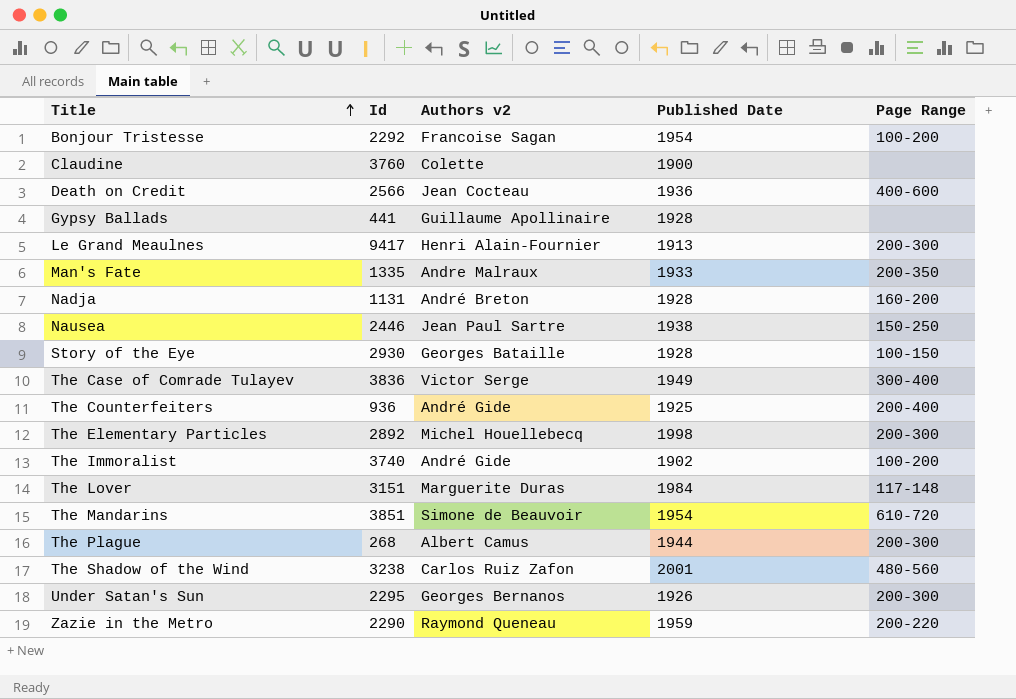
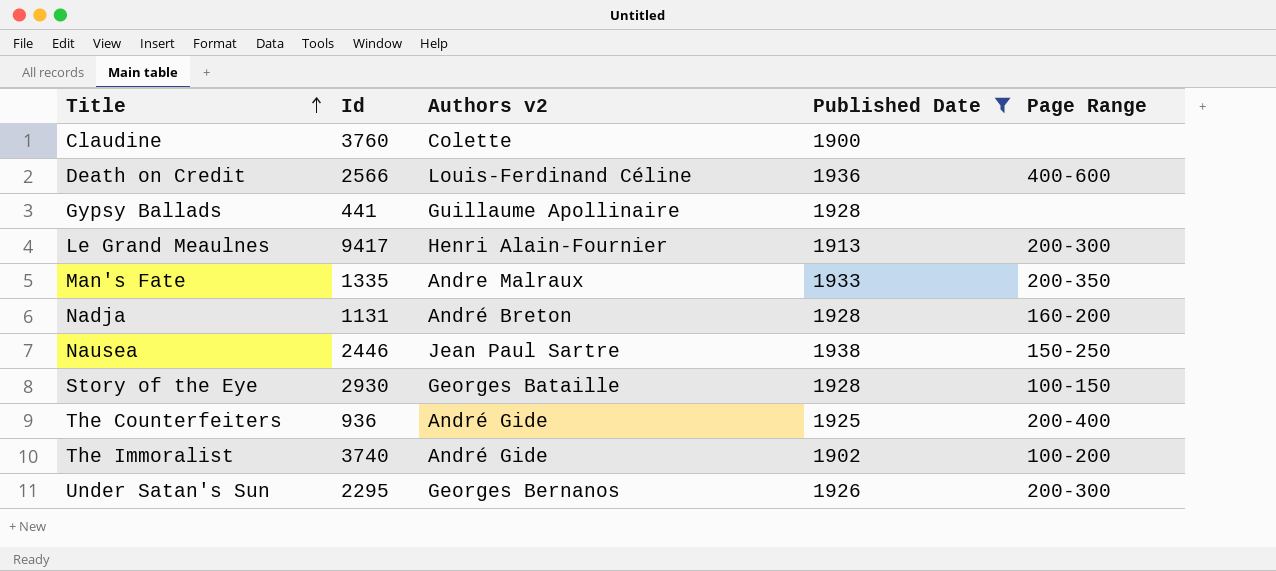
filter: none -> Published Date <= 1938
Death on Credit | Authors v2: Jean Cocteau -> Louis-Ferdinand Céline

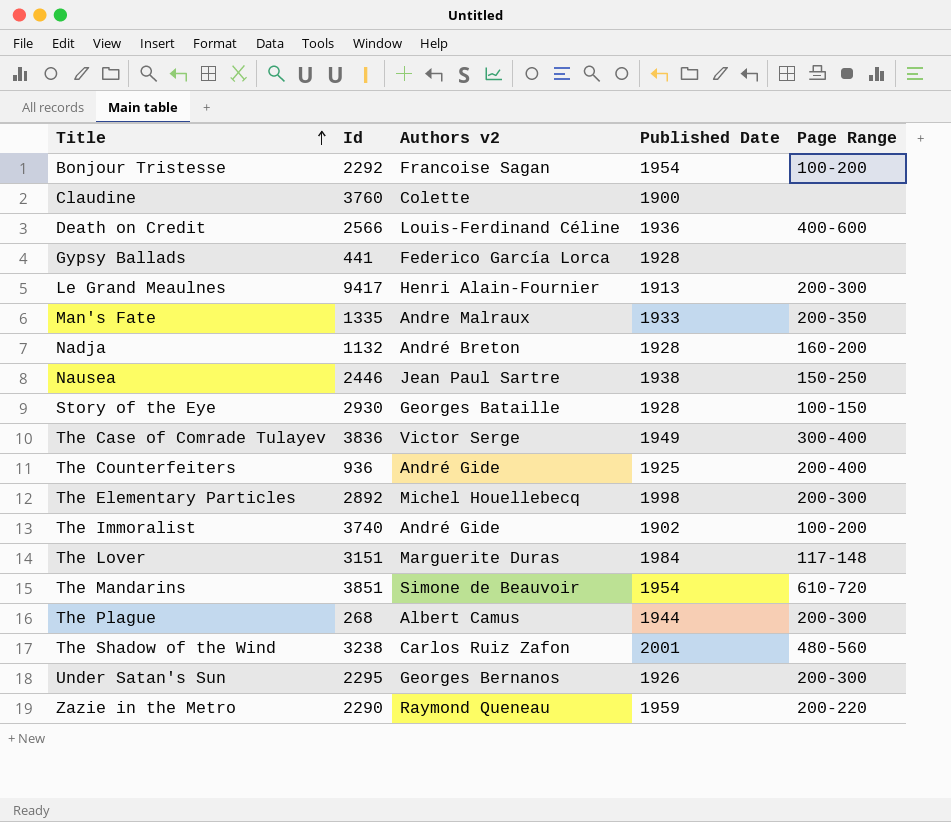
filter: Published Date <= 1938 -> none
Gypsy Ballads | Authors v2: Guillaume Apollinaire -> Federico García Lorca
Nadja | Id: 1131 -> 1132

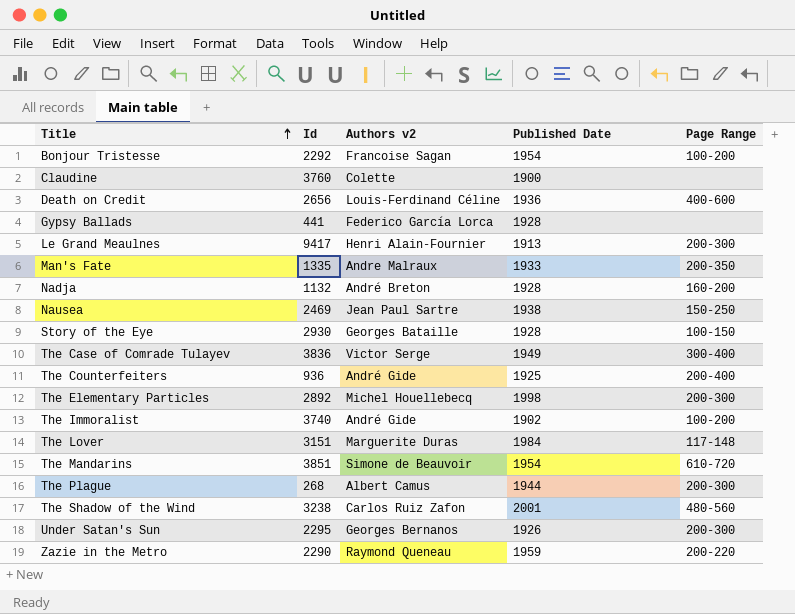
Death on Credit | Id: 2566 -> 2656
Nausea | Id: 2446 -> 2469

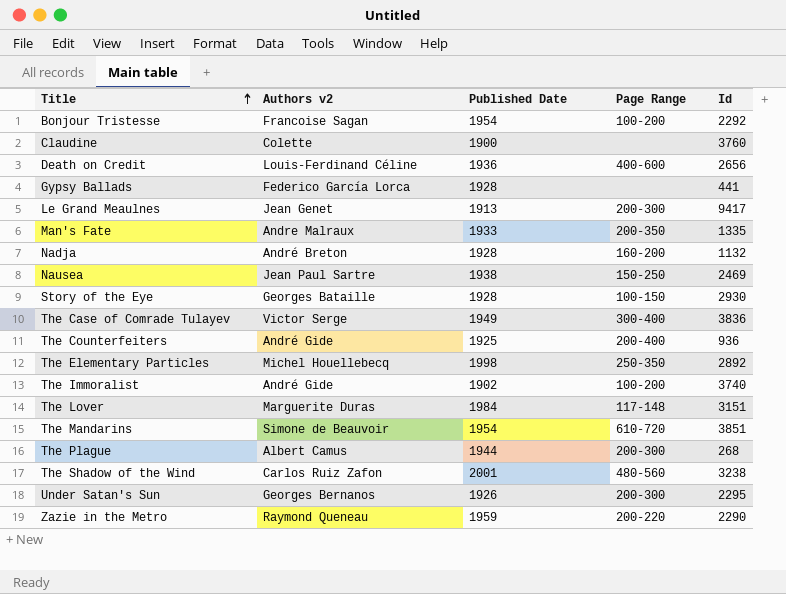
column Id | position: 2 -> 5
Le Grand Meaulnes | Authors v2: Henri Alain-Fournier -> Jean Genet
The Elementary Particles | Page Range: 200-300 -> 250-350

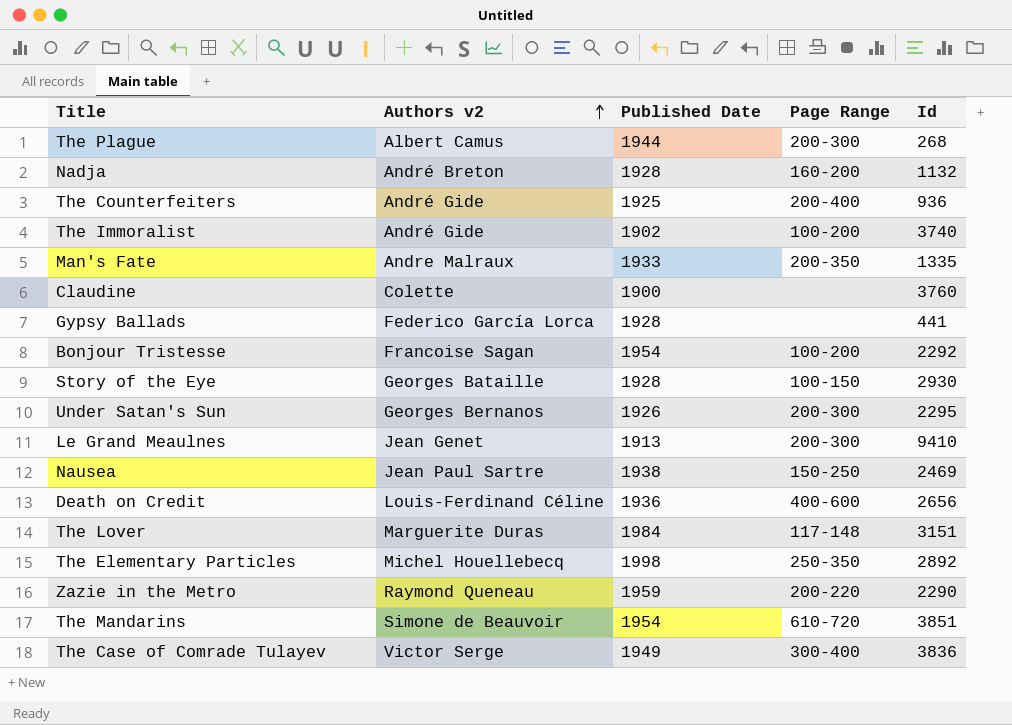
row order: Title ascending -> Authors v2 ascending
row The Shadow of the Wind: Carlos Ruiz Zafon | 2001 | 480-560 | 3238 -> none
Le Grand Meaulnes | Id: 9417 -> 9410

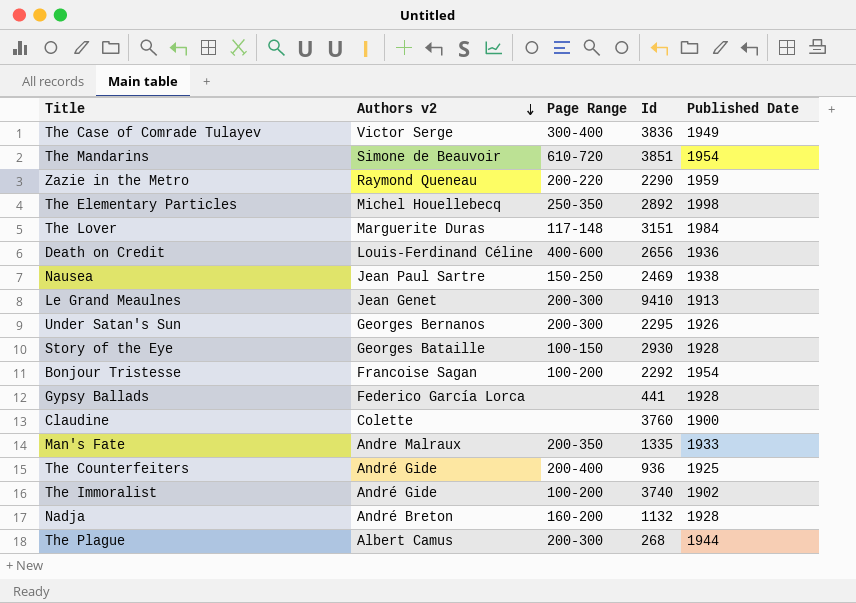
row order: Authors v2 ascending -> Authors v2 descending
column Published Date | position: 3 -> 5

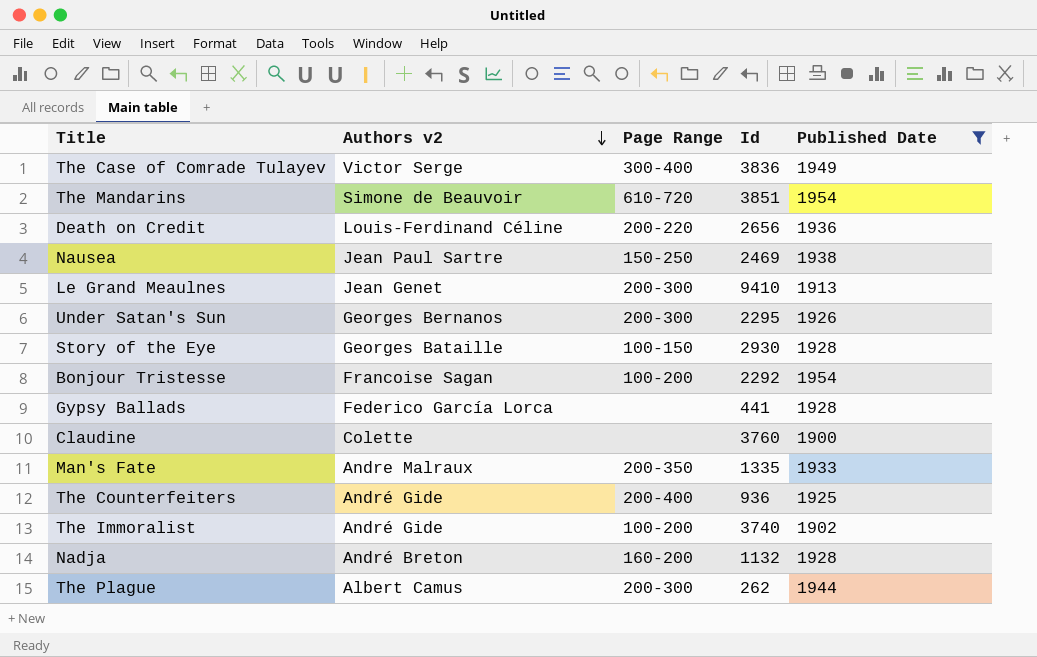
filter: none -> Published Date <= 1954
Death on Credit | Page Range: 400-600 -> 200-220
The Plague | Id: 268 -> 262

